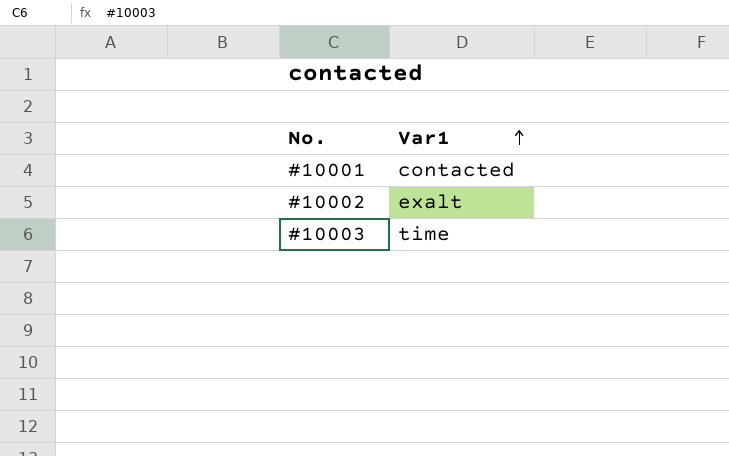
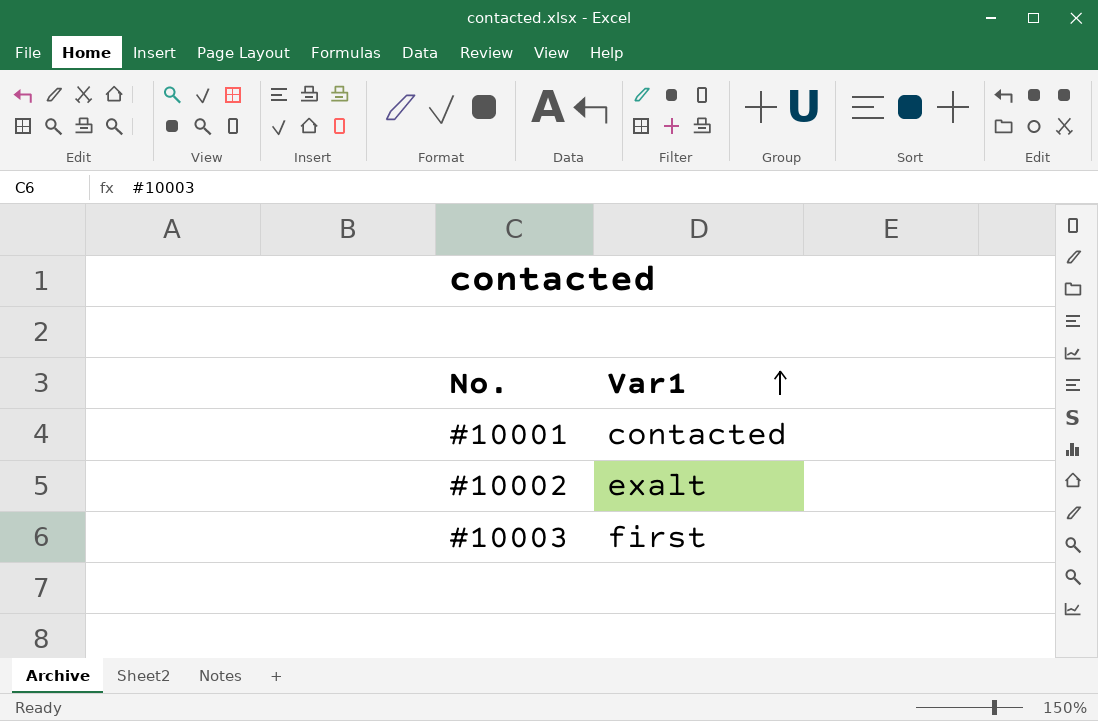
#10003 | Var1: time -> first

